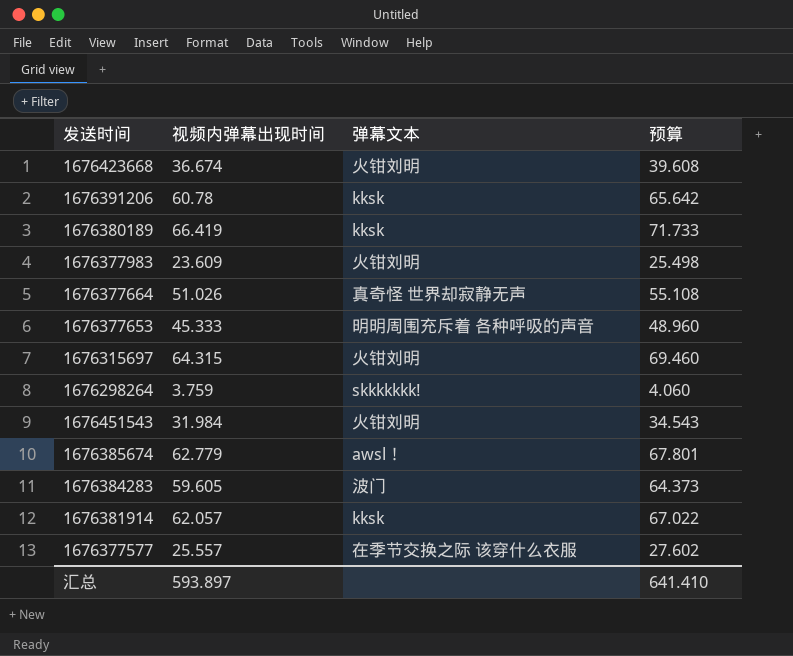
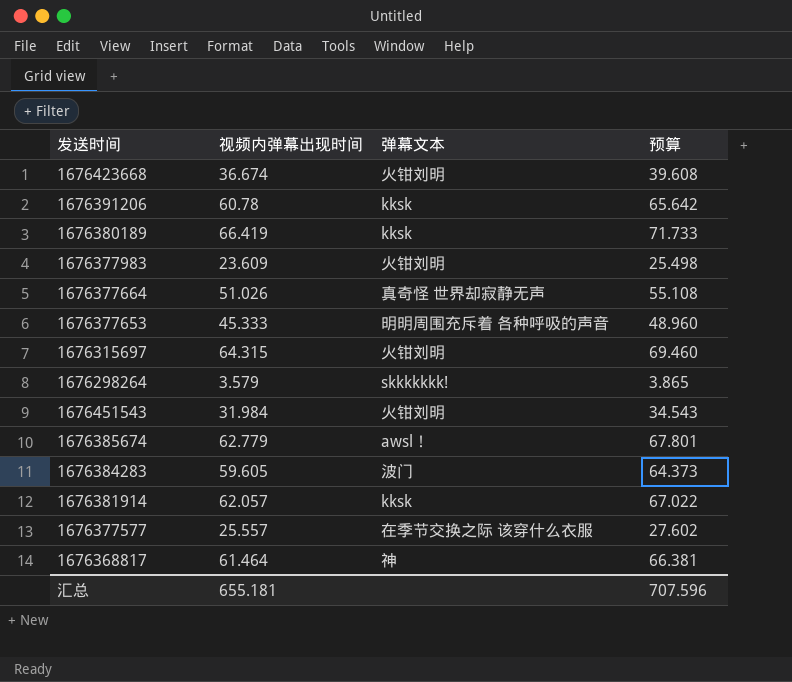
1676298264 | 视频内弹幕出现时间: 3.759 -> 3.579
1676298264 | 预算: 4.060 -> 3.865
row 1676368817: none -> 61.464 | 神 | 66.381
汇总 | 视频内弹幕出现时间: 593.897 -> 655.181
汇总 | 预算: 641.410 -> 707.596

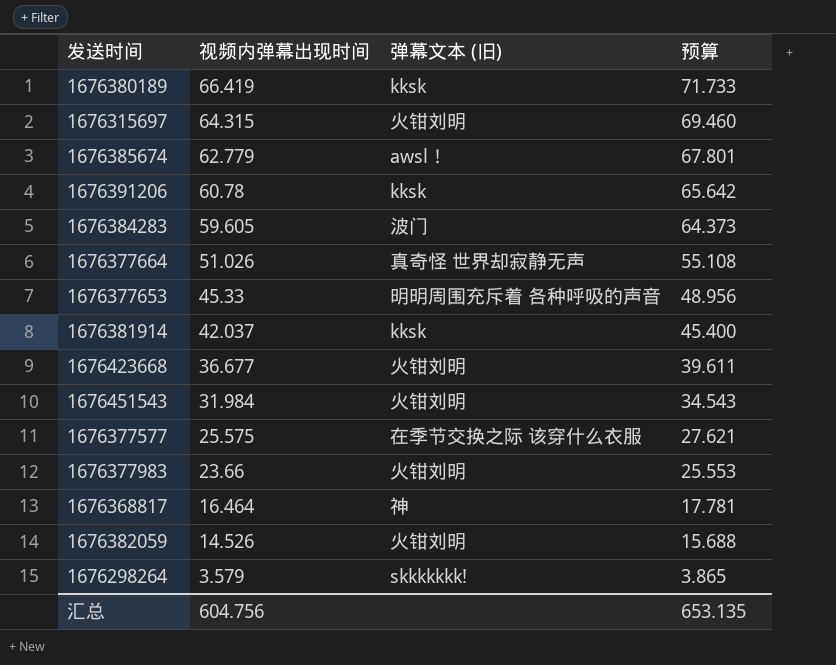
row order: none -> 视频内弹幕出现时间 descending
column name: 弹幕文本 -> 弹幕文本 (旧)
1676377653 | 视频内弹幕出现时间: 45.333 -> 45.33
1676377653 | 预算: 48.960 -> 48.956
1676381914 | 视频内弹幕出现时间: 62.057 -> 42.037
1676381914 | 预算: 67.022 -> 45.400
1676423668 | 视频内弹幕出现时间: 36.674 -> 36.677
1676423668 | 预算: 39.608 -> 39.611
1676377577 | 视频内弹幕出现时间: 25.557 -> 25.575
1676377577 | 预算: 27.602 -> 27.621
1676377983 | 视频内弹幕出现时间: 23.609 -> 23.66
1676377983 | 预算: 25.498 -> 25.553
1676368817 | 视频内弹幕出现时间: 61.464 -> 16.464
1676368817 | 预算: 66.381 -> 17.781
row 1676382059: none -> 14.526 | 火钳刘明 | 15.688
汇总 | 视频内弹幕出现时间: 655.181 -> 604.756
汇总 | 预算: 707.596 -> 653.135

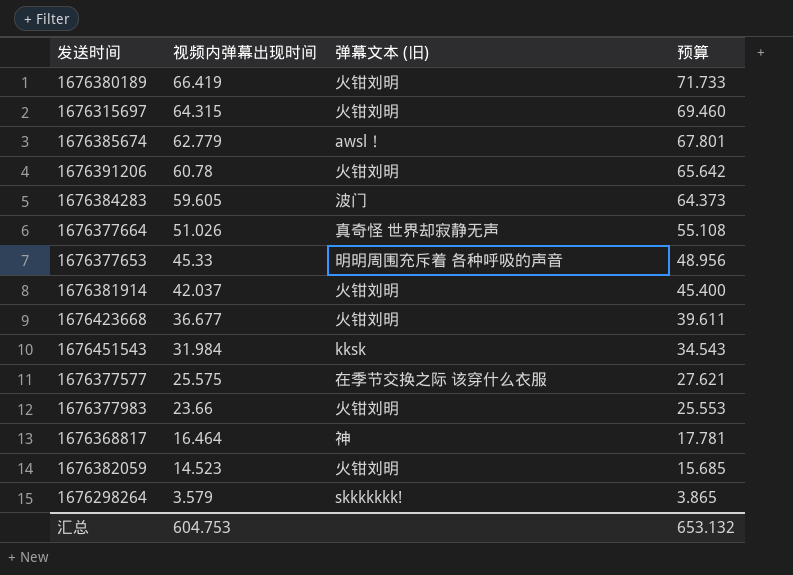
1676380189 | 弹幕文本 (旧): kksk -> 火钳刘明
1676391206 | 弹幕文本 (旧): kksk -> 火钳刘明
1676381914 | 弹幕文本 (旧): kksk -> 火钳刘明
1676451543 | 弹幕文本 (旧): 火钳刘明 -> kksk
1676382059 | 视频内弹幕出现时间: 14.526 -> 14.523
1676382059 | 预算: 15.688 -> 15.685
汇总 | 视频内弹幕出现时间: 604.756 -> 604.753
汇总 | 预算: 653.135 -> 653.132

